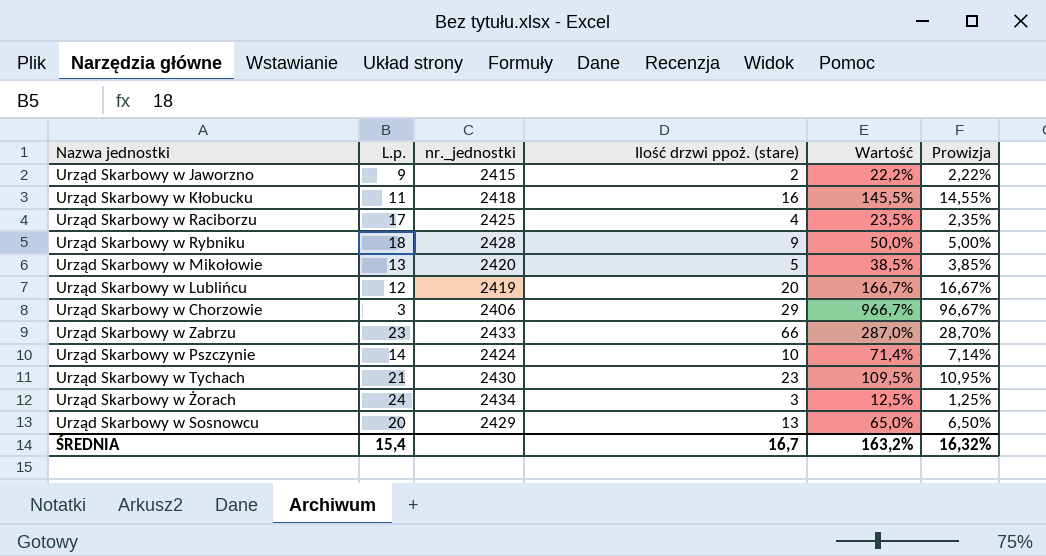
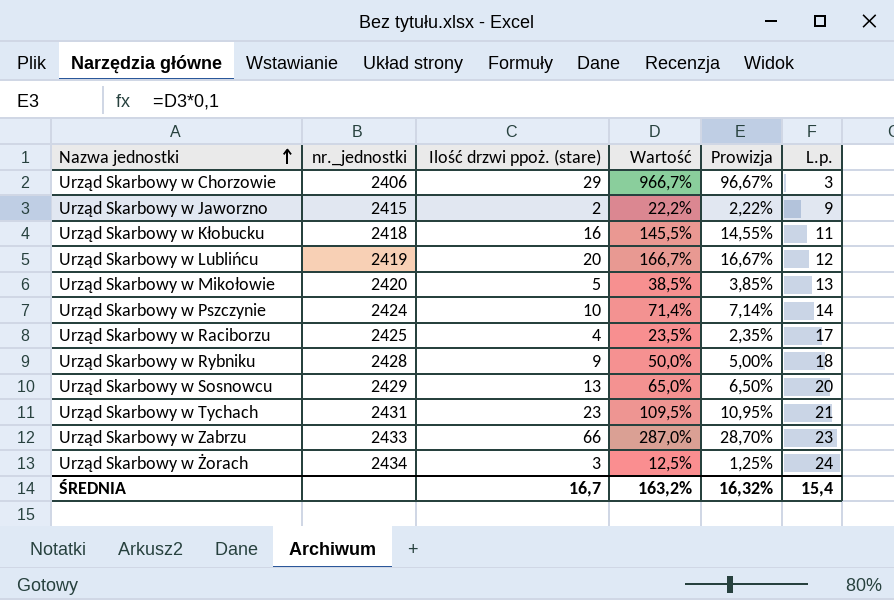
row order: none -> Nazwa jednostki ascending
column L.p. | position: 2 -> 6
Urząd Skarbowy w Tychach | nr._jednostki: 2430 -> 2431

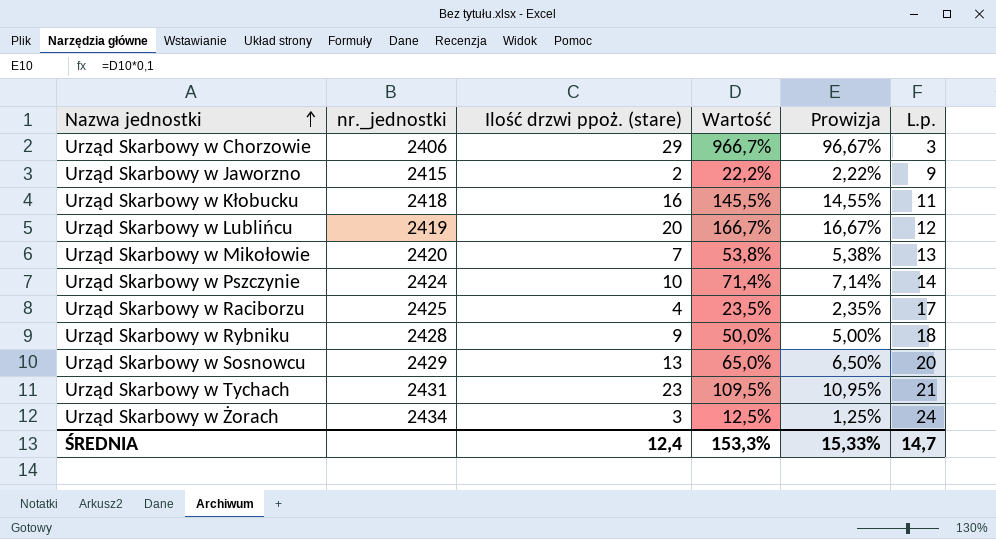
row Urząd Skarbowy w Zabrzu: 2433 | 66 | 287,0% | 28,70% | 23 -> none
Urząd Skarbowy w Mikołowie | Ilość drzwi ppoż. (stare): 5 -> 7
Urząd Skarbowy w Mikołowie | Wartość: 38,5% -> 53,8%
Urząd Skarbowy w Mikołowie | Prowizja: 3,85% -> 5,38%
ŚREDNIA | Ilość drzwi ppoż. (stare): 16,7 -> 12,4
ŚREDNIA | Wartość: 163,2% -> 153,3%
ŚREDNIA | Prowizja: 16,32% -> 15,33%
ŚREDNIA | L.p.: 15,4 -> 14,7

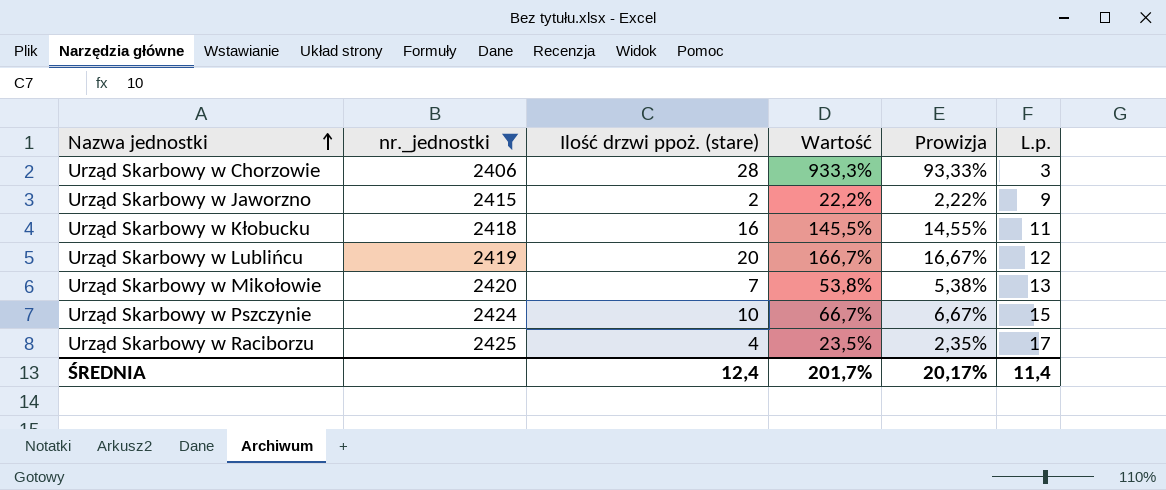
filter: none -> nr._jednostki <= 2425
Urząd Skarbowy w Chorzowie | Ilość drzwi ppoż. (stare): 29 -> 28
Urząd Skarbowy w Chorzowie | Wartość: 966,7% -> 933,3%
Urząd Skarbowy w Chorzowie | Prowizja: 96,67% -> 93,33%
Urząd Skarbowy w Pszczynie | Wartość: 71,4% -> 66,7%
Urząd Skarbowy w Pszczynie | Prowizja: 7,14% -> 6,67%
Urząd Skarbowy w Pszczynie | L.p.: 14 -> 15
ŚREDNIA | Wartość: 153,3% -> 201,7%
ŚREDNIA | Prowizja: 15,33% -> 20,17%
ŚREDNIA | L.p.: 14,7 -> 11,4

